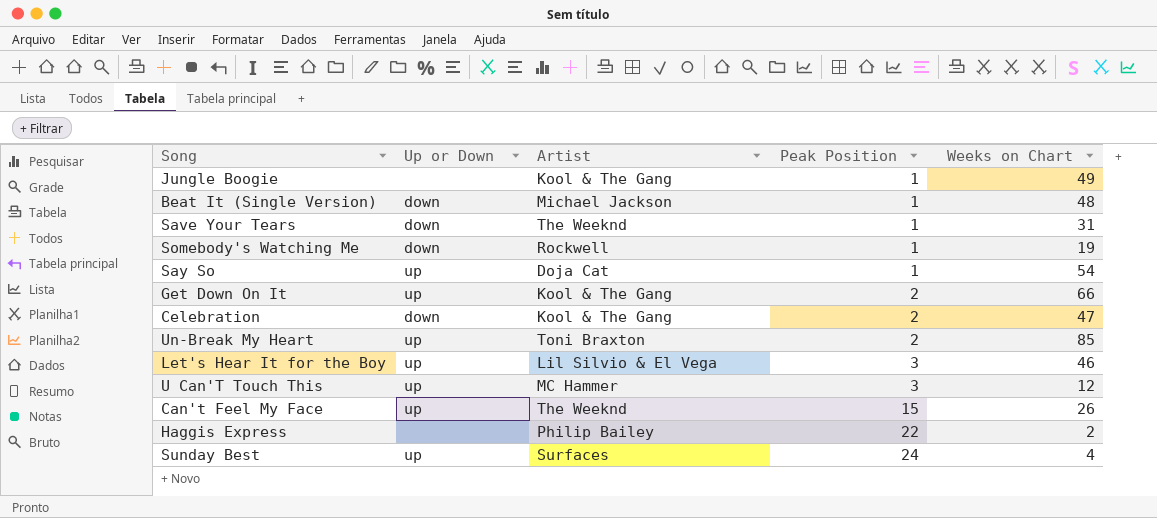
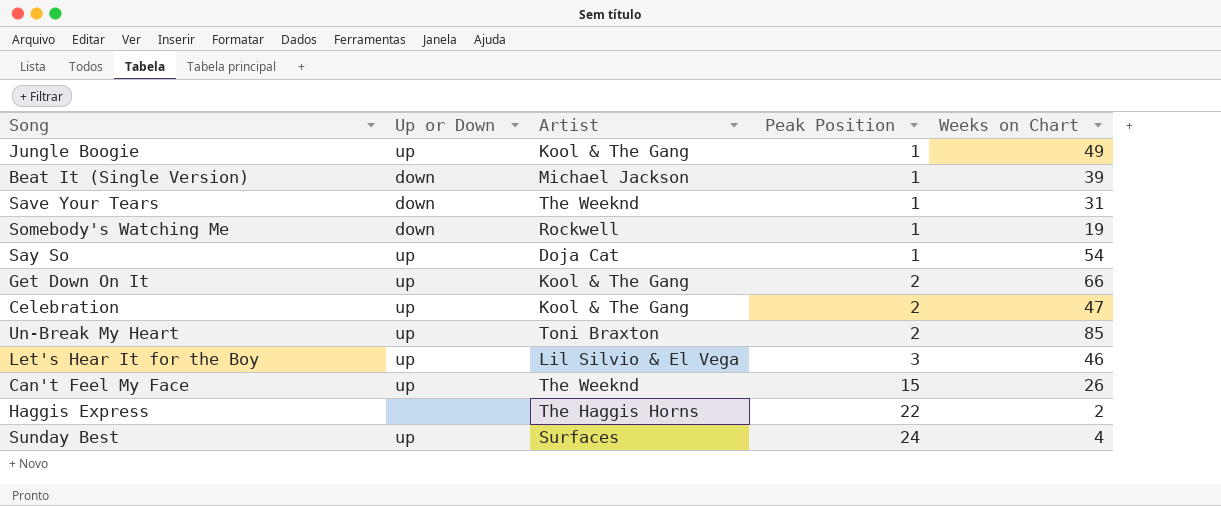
row U Can'T Touch This: up | MC Hammer | 3 | 12 -> none
Jungle Boogie | Up or Down: none -> up
Beat It (Single Version) | Weeks on Chart: 48 -> 39
Celebration | Up or Down: down -> up
Haggis Express | Artist: Philip Bailey -> The Haggis Horns

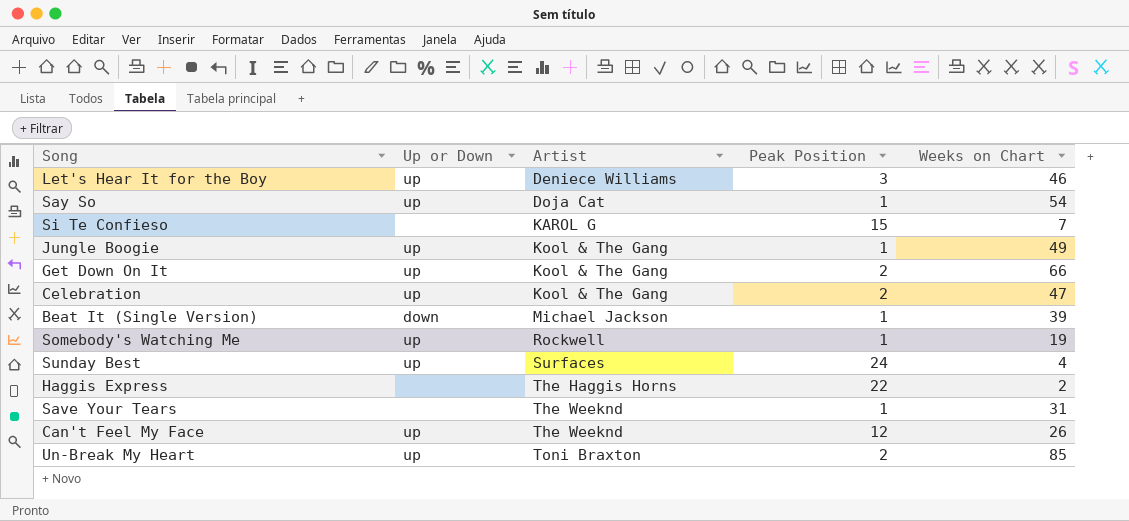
row order: Peak Position ascending -> Artist ascending
Let's Hear It for the Boy | Artist: Lil Silvio & El Vega -> Deniece Williams
row Si Te Confieso: none -> none | KAROL G | 15 | 7
Somebody's Watching Me | Up or Down: down -> up
Save Your Tears | Up or Down: down -> none
Can't Feel My Face | Peak Position: 15 -> 12

